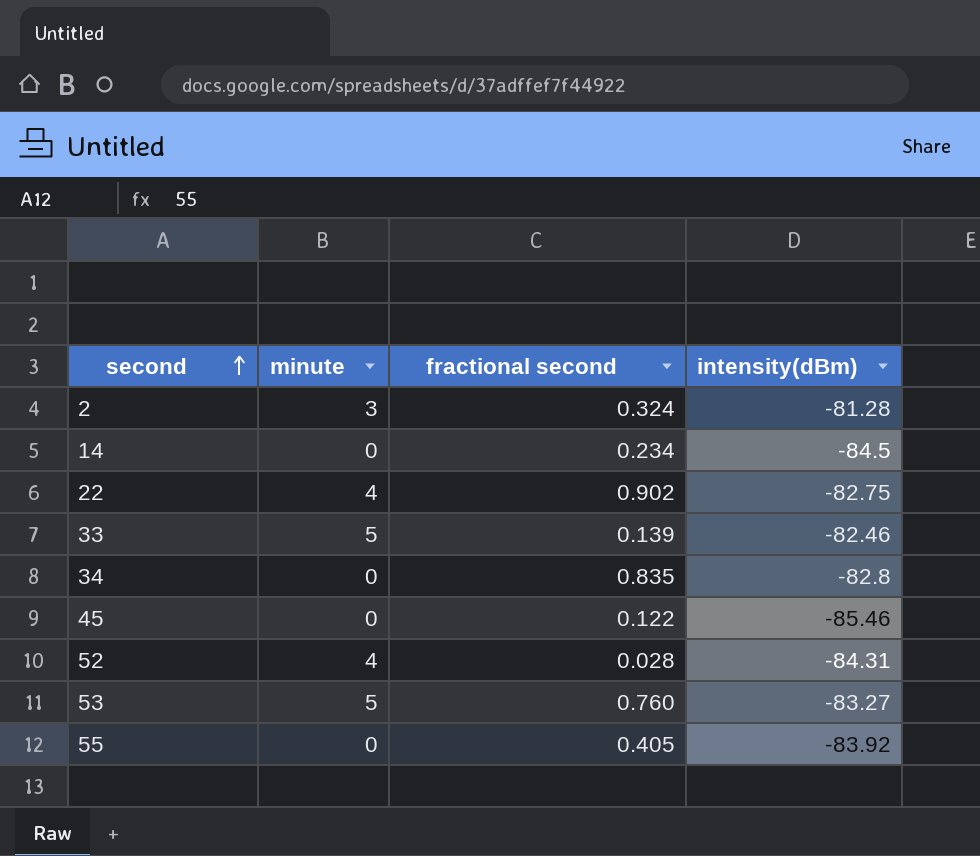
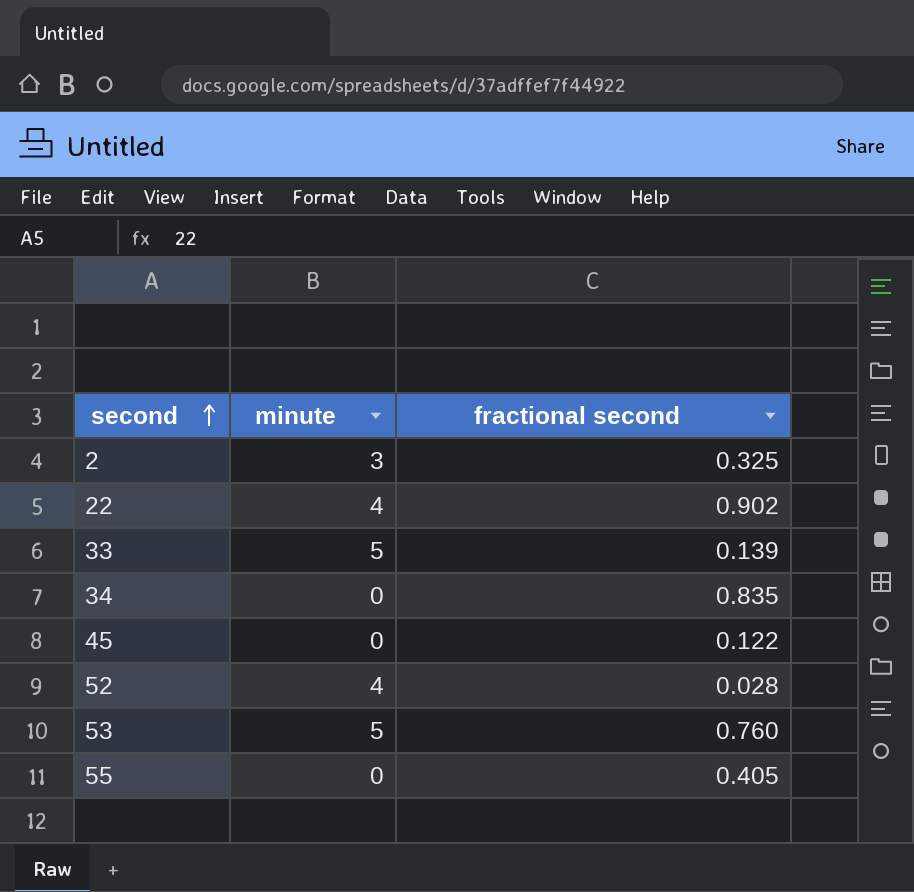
column intensity(dBm) | position: 4 -> none
row 14: 0 | 0.234 | -84.5 -> none
2 | fractional second: 0.324 -> 0.325

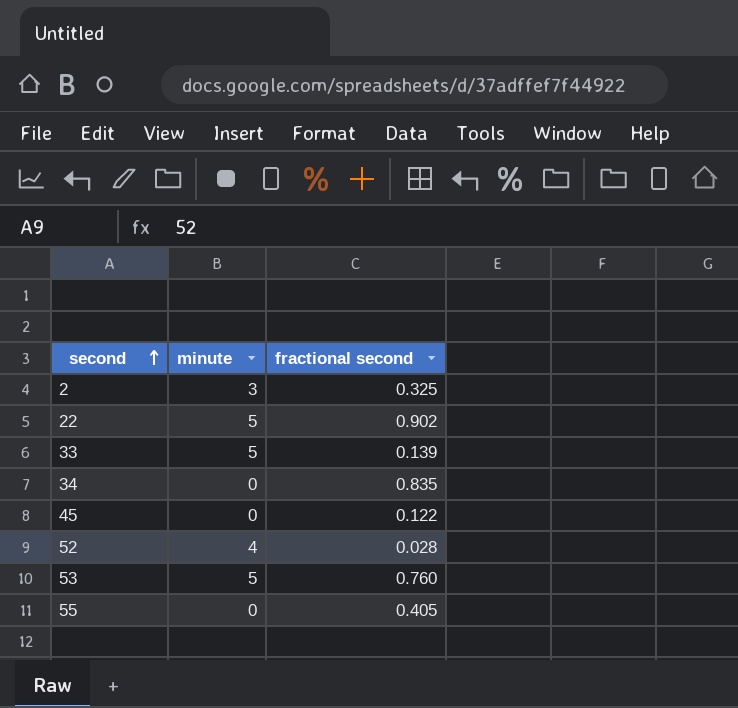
22 | minute: 4 -> 5

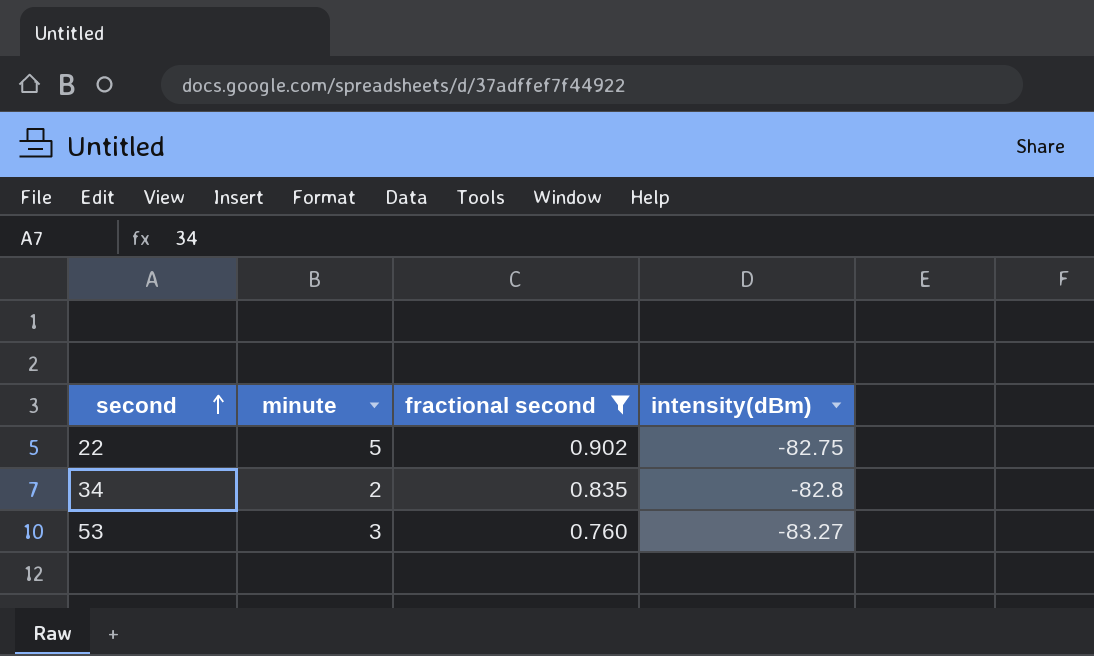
filter: none -> fractional second >= 0.760
column intensity(dBm) | position: none -> 4
34 | minute: 0 -> 2
53 | minute: 5 -> 3

